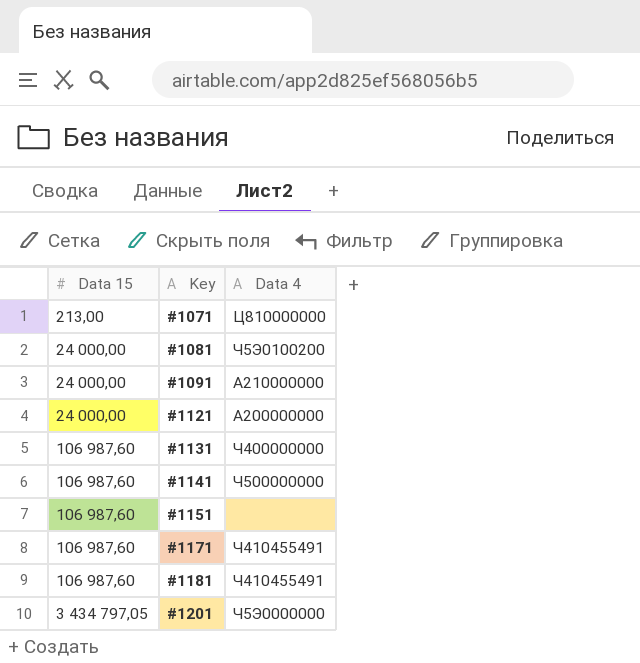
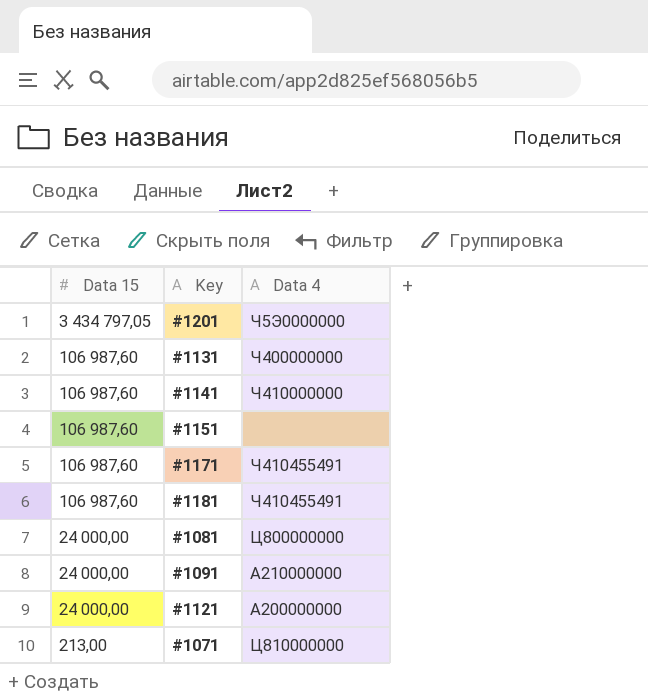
row order: Data 15 ascending -> Data 15 descending
#1141 | Data 4: Ч500000000 -> Ч410000000
#1081 | Data 4: Ч5Э0100200 -> Ц800000000

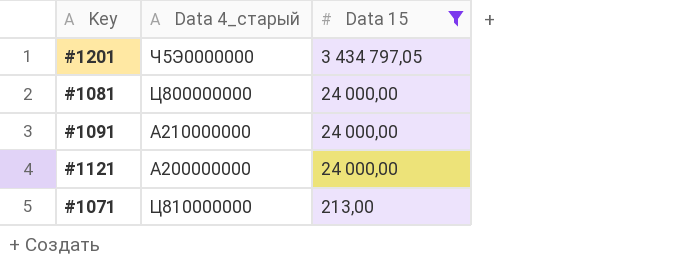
filter: none -> Data 15 != 106 987,60
column name: Data 4 -> Data 4_старый
column Data 15 | position: 1 -> 3

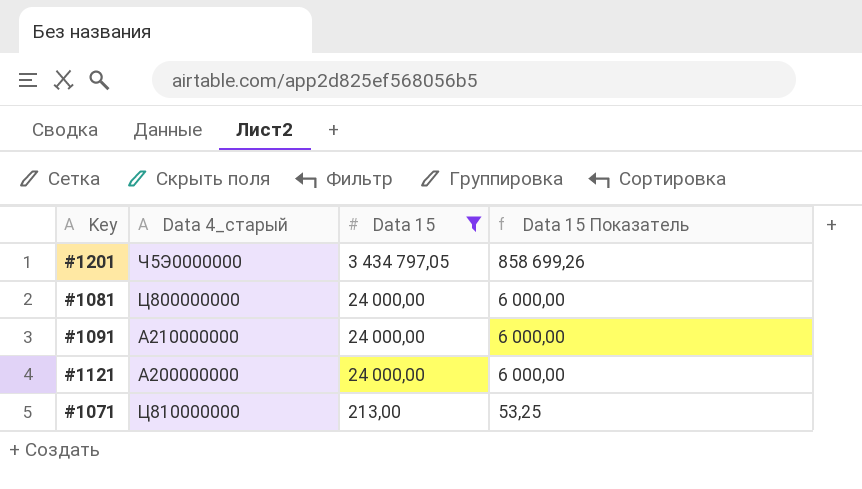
column Data 15 Показатель | formula: none -> [Data 15] * 0,25

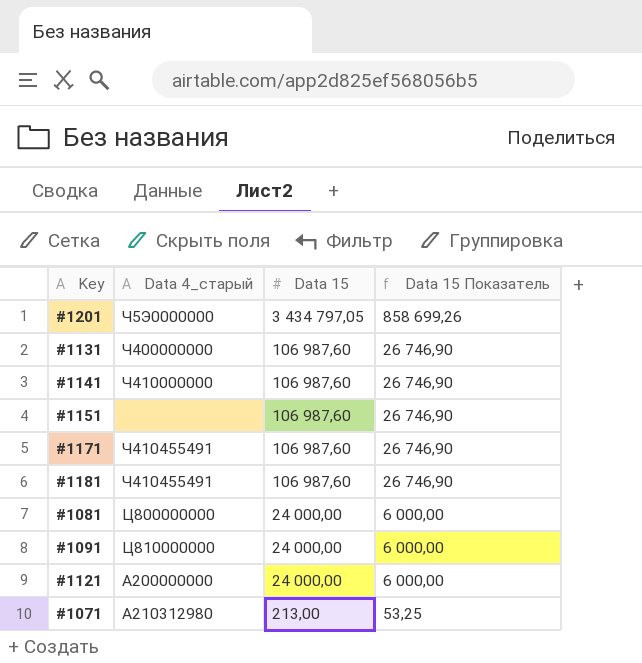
filter: Data 15 != 106 987,60 -> none
#1091 | Data 4_старый: A210000000 -> Ц810000000
#1071 | Data 4_старый: Ц810000000 -> A210312980

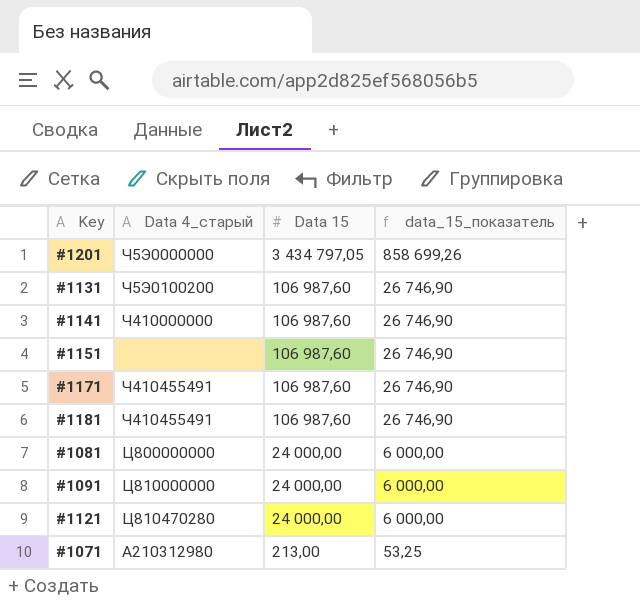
column name: Data 15 Показатель -> data_15_показатель
#1131 | Data 4_старый: Ч400000000 -> Ч5Э0100200
#1121 | Data 4_старый: A200000000 -> Ц810470280

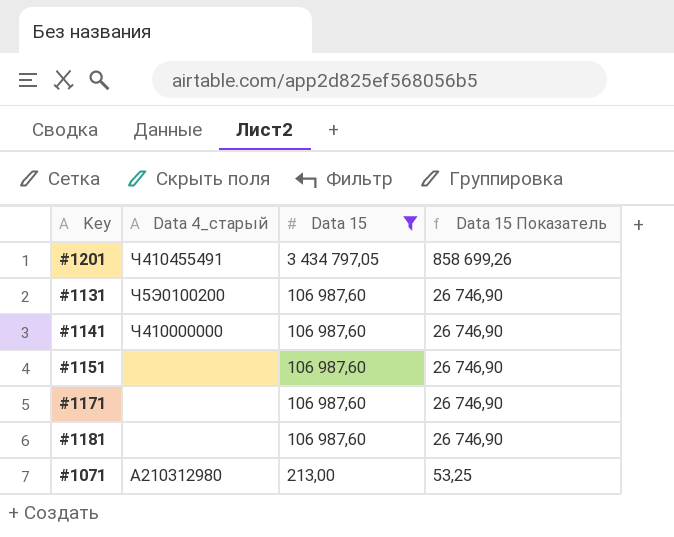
filter: none -> Data 15 != 24 000,00
column name: data_15_показатель -> Data 15 Показатель
#1201 | Data 4_старый: Ч5Э0000000 -> Ч410455491
#1171 | Data 4_старый: Ч410455491 -> none
#1181 | Data 4_старый: Ч410455491 -> none

